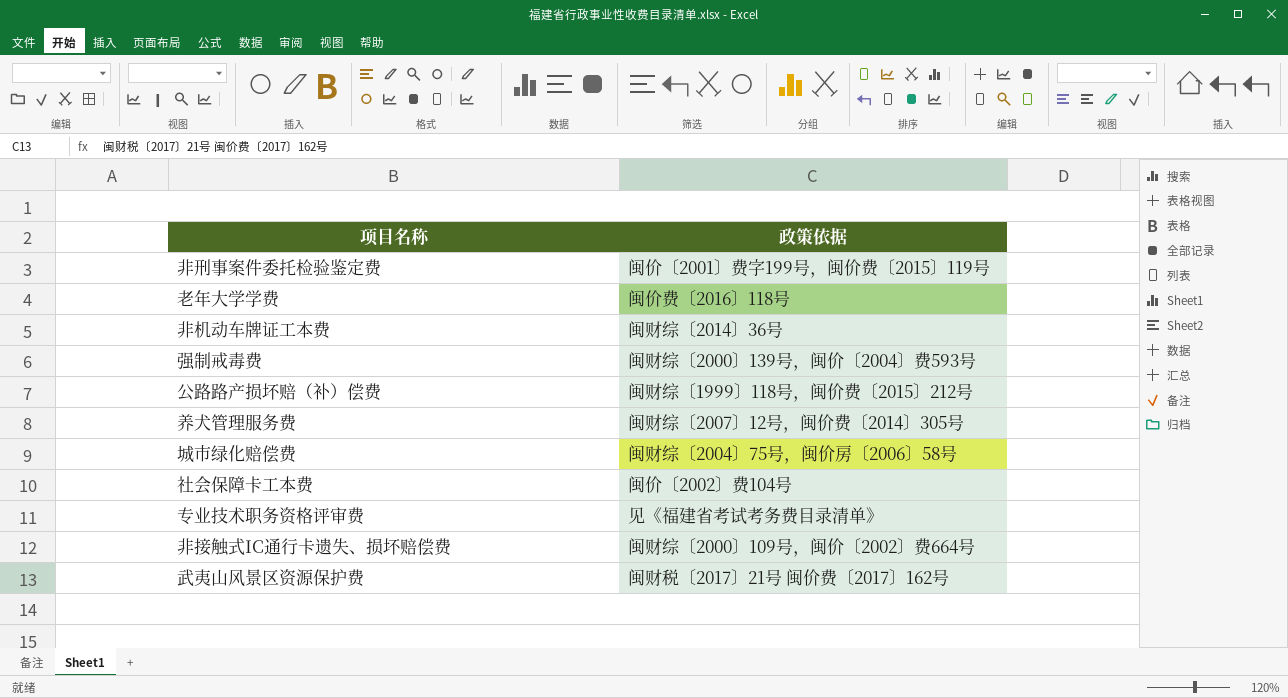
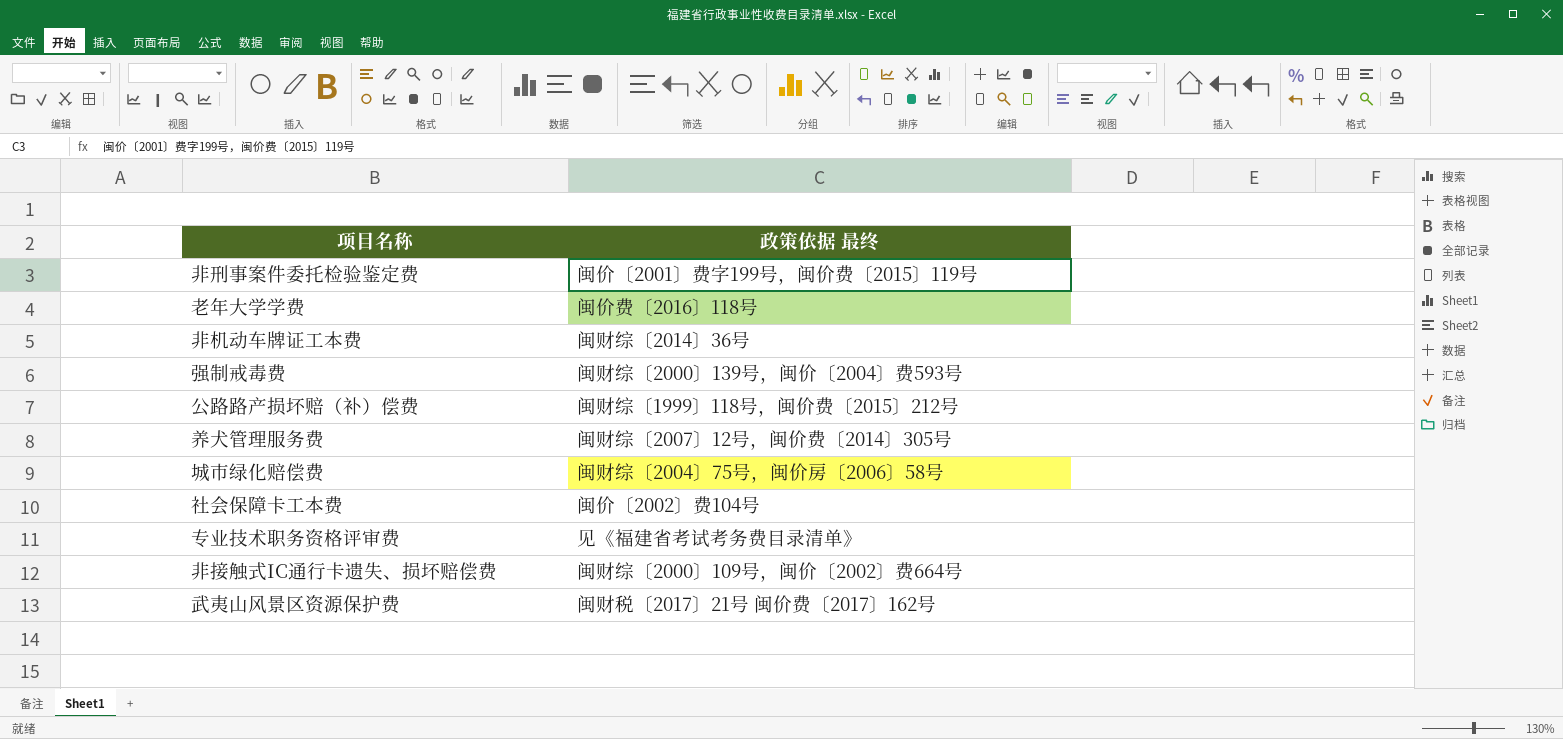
column name: 政策依据 -> 政策依据 最终

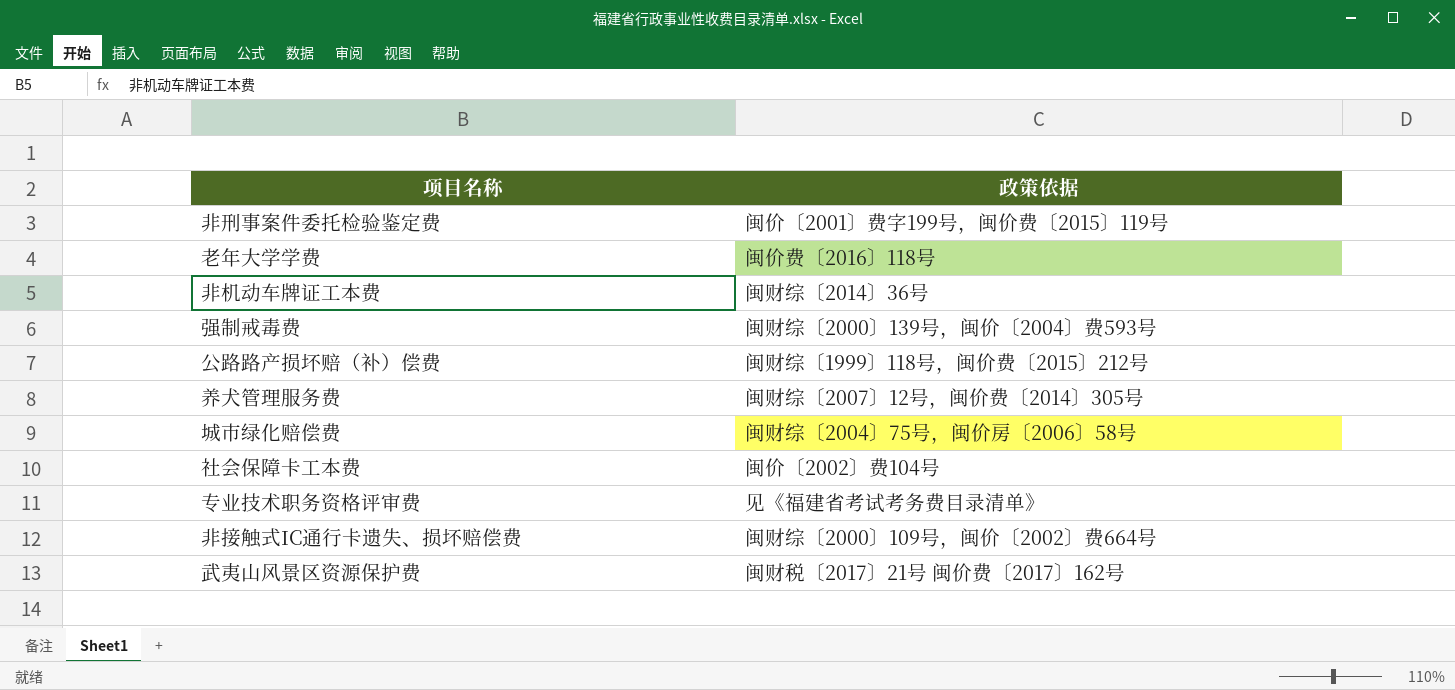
column name: 政策依据 最终 -> 政策依据

